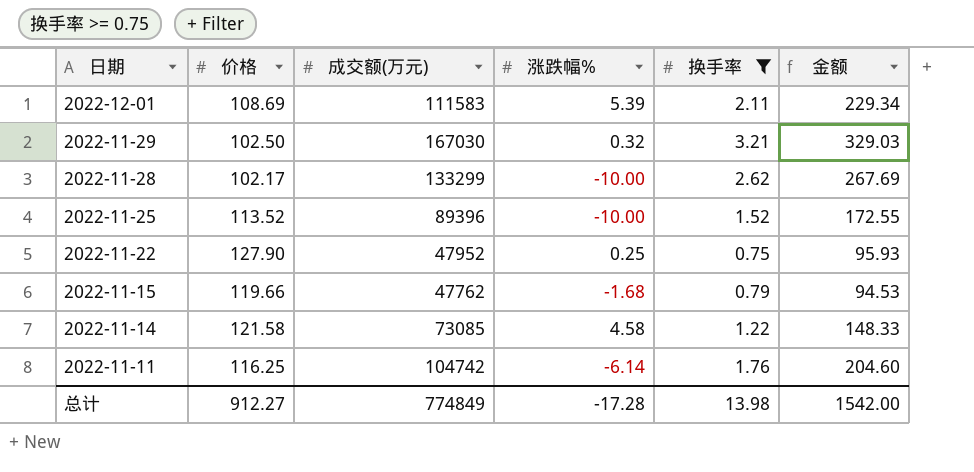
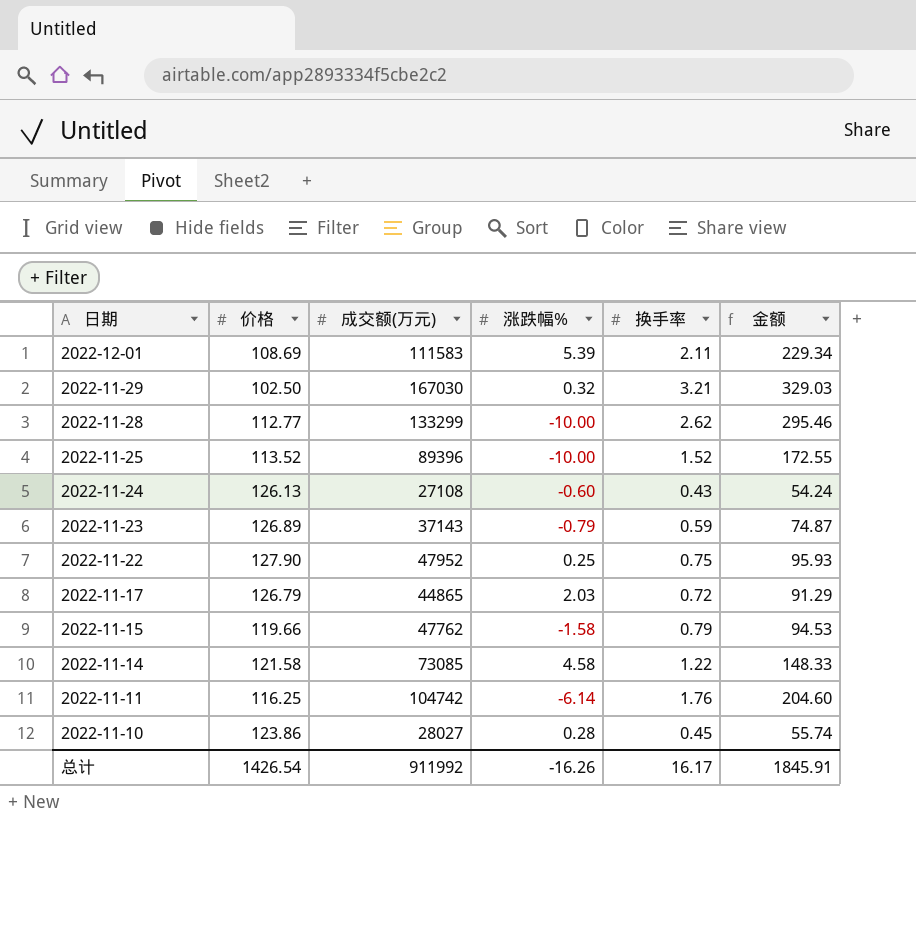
filter: 换手率 >= 0.75 -> none
2022-11-28 | 价格: 102.17 -> 112.77
2022-11-28 | 金额: 267.69 -> 295.46
2022-11-15 | 涨跌幅%: -1.68 -> -1.58
总计 | 价格: 912.27 -> 1426.54
总计 | 成交额(万元): 774849 -> 911992
总计 | 涨跌幅%: -17.28 -> -16.26
总计 | 换手率: 13.98 -> 16.17
总计 | 金额: 1542.00 -> 1845.91

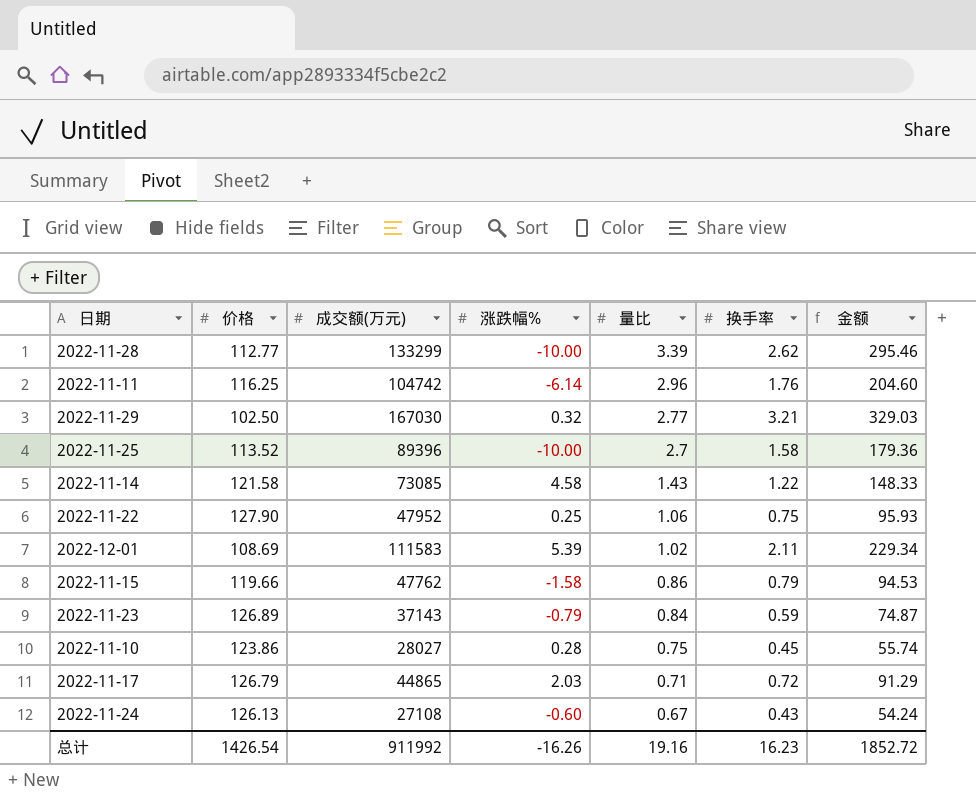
row order: 日期 descending -> 量比 descending
column 量比 | position: none -> 5
2022-11-25 | 换手率: 1.52 -> 1.58
2022-11-25 | 金额: 172.55 -> 179.36
总计 | 换手率: 16.17 -> 16.23
总计 | 金额: 1845.91 -> 1852.72

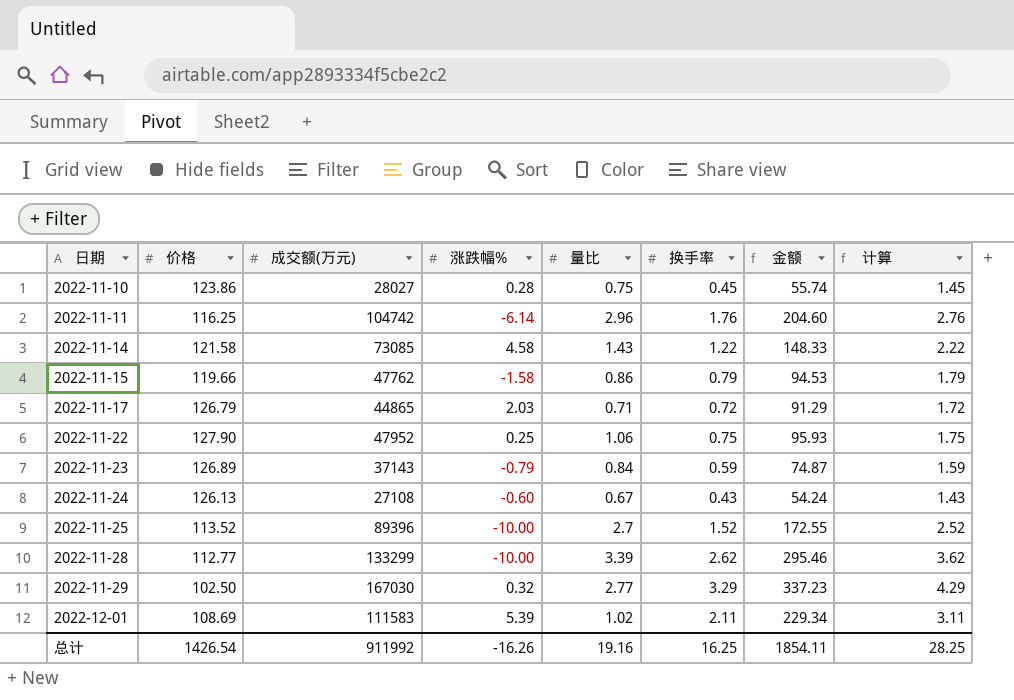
row order: 量比 descending -> 日期 ascending
column 计算 | formula: none -> [换手率] + 1
2022-11-25 | 换手率: 1.58 -> 1.52
2022-11-25 | 金额: 179.36 -> 172.55
2022-11-29 | 换手率: 3.21 -> 3.29
2022-11-29 | 金额: 329.03 -> 337.23
总计 | 换手率: 16.23 -> 16.25
总计 | 金额: 1852.72 -> 1854.11

